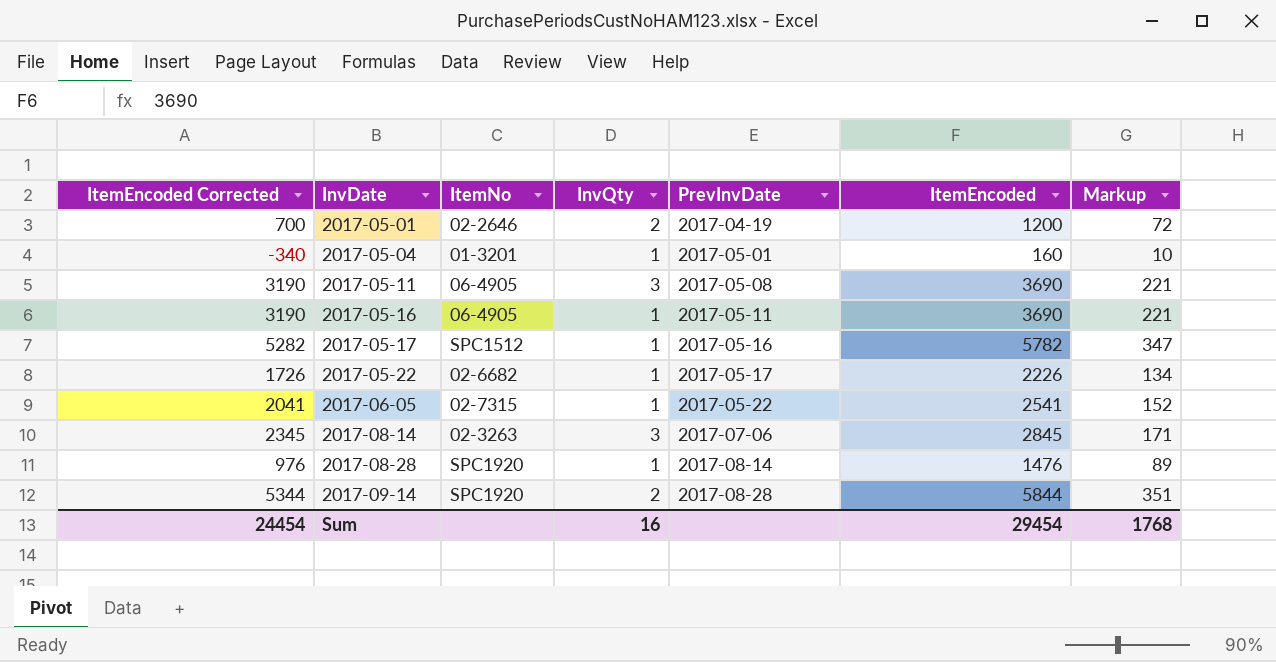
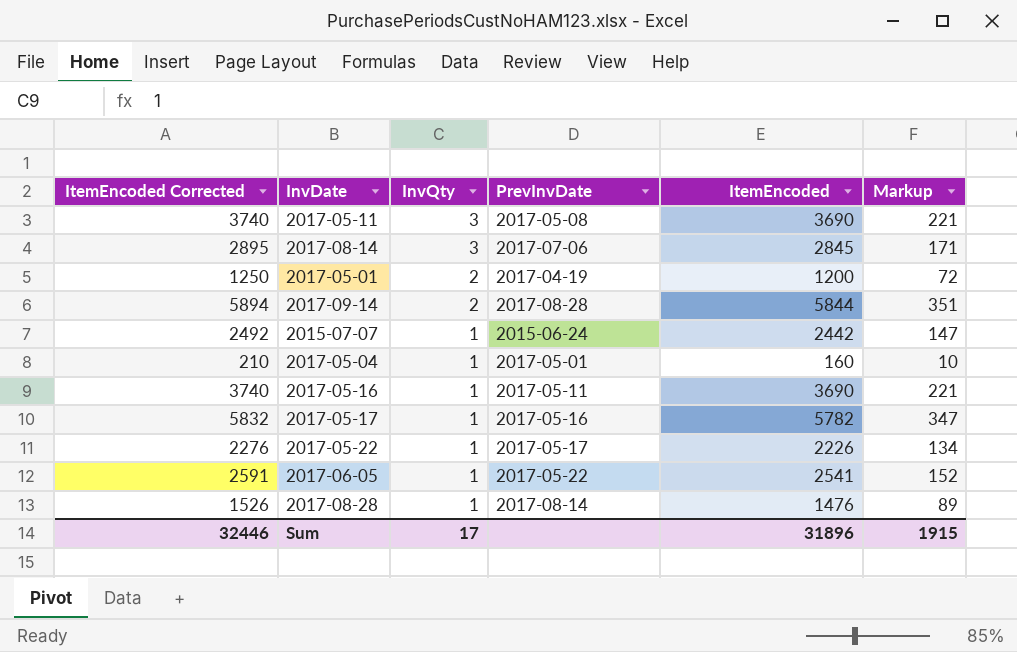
row order: InvDate ascending -> InvQty descending
column ItemNo | position: 3 -> none
column ItemEncoded Corrected | formula: [ItemEncoded] - 500 -> [ItemEncoded] + 50
row 2015-07-07: none -> 2492 | 1 | 2015-06-24 | 2442 | 147
Sum | ItemEncoded Corrected: 24454 -> 32446
Sum | InvQty: 16 -> 17
Sum | ItemEncoded: 29454 -> 31896
Sum | Markup: 1768 -> 1915

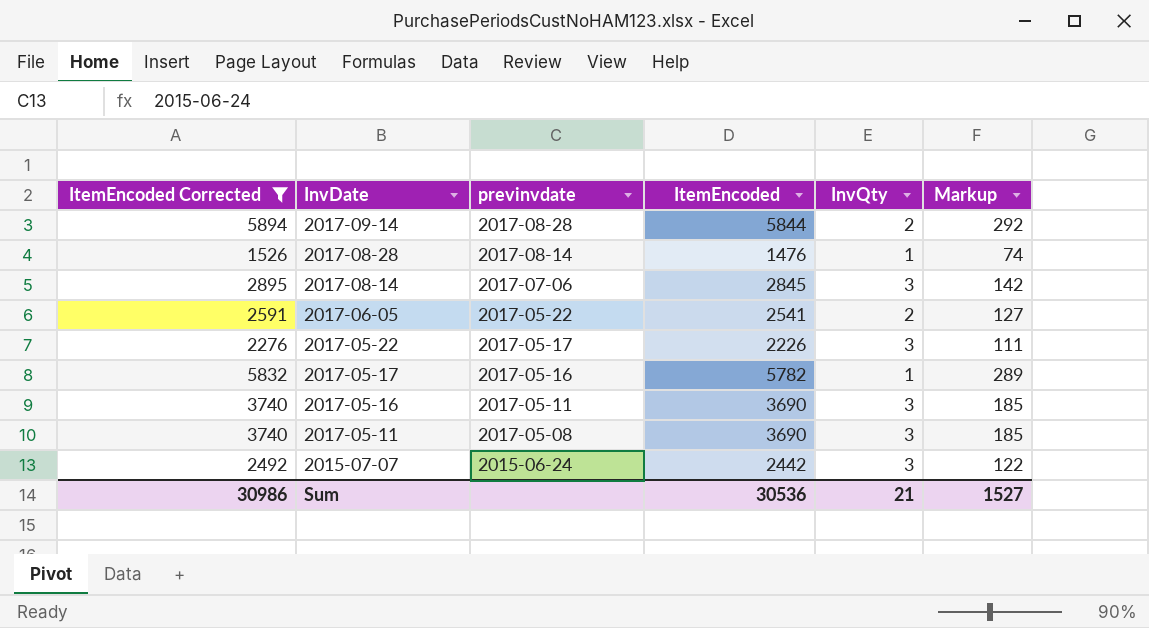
filter: none -> ItemEncoded Corrected >= 1526
row order: InvQty descending -> InvDate descending
column name: PrevInvDate -> previnvdate
column InvQty | position: 3 -> 5
column Markup | formula: [ItemEncoded] * 0.06 -> [ItemEncoded] * 0.05
2017-06-05 | InvQty: 1 -> 2
2017-05-22 | InvQty: 1 -> 3
2017-05-16 | InvQty: 1 -> 3
2015-07-07 | InvQty: 1 -> 3
Sum | ItemEncoded Corrected: 32446 -> 30986
Sum | ItemEncoded: 31896 -> 30536
Sum | InvQty: 17 -> 21
Sum | Markup: 1915 -> 1527

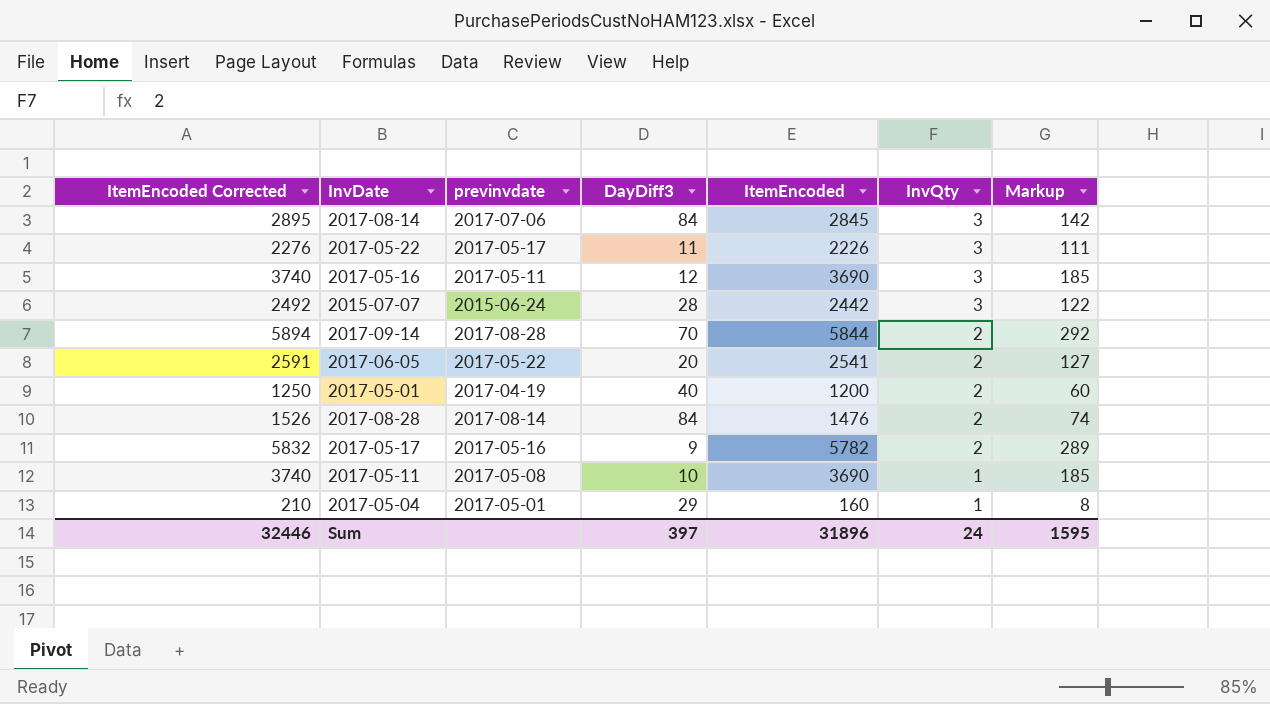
filter: ItemEncoded Corrected >= 1526 -> none
row order: InvDate descending -> InvQty descending
column DayDiff3 | position: none -> 4
2017-08-28 | InvQty: 1 -> 2
2017-05-17 | InvQty: 1 -> 2
2017-05-11 | InvQty: 3 -> 1
Sum | ItemEncoded Corrected: 30986 -> 32446
Sum | ItemEncoded: 30536 -> 31896
Sum | InvQty: 21 -> 24
Sum | Markup: 1527 -> 1595

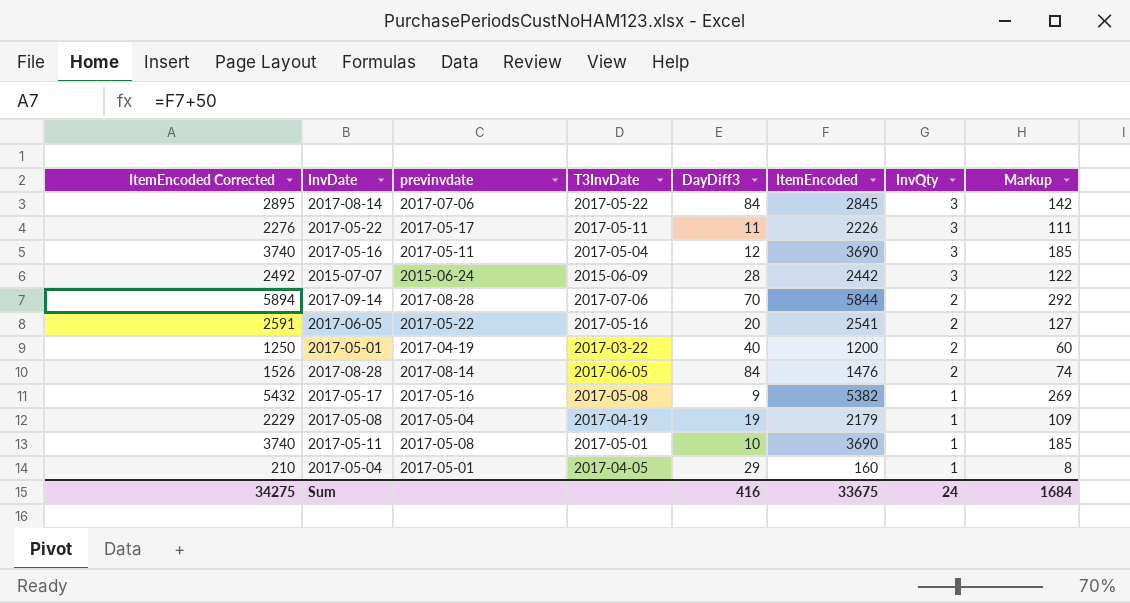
column T3InvDate | position: none -> 4
2017-05-17 | ItemEncoded Corrected: 5832 -> 5432
2017-05-17 | ItemEncoded: 5782 -> 5382
2017-05-17 | InvQty: 2 -> 1
2017-05-17 | Markup: 289 -> 269
row 2017-05-08: none -> 2229 | 2017-05-04 | 2017-04-19 | 19 | 2179 | 1 | 109
Sum | ItemEncoded Corrected: 32446 -> 34275
Sum | DayDiff3: 397 -> 416
Sum | ItemEncoded: 31896 -> 33675
Sum | Markup: 1595 -> 1684

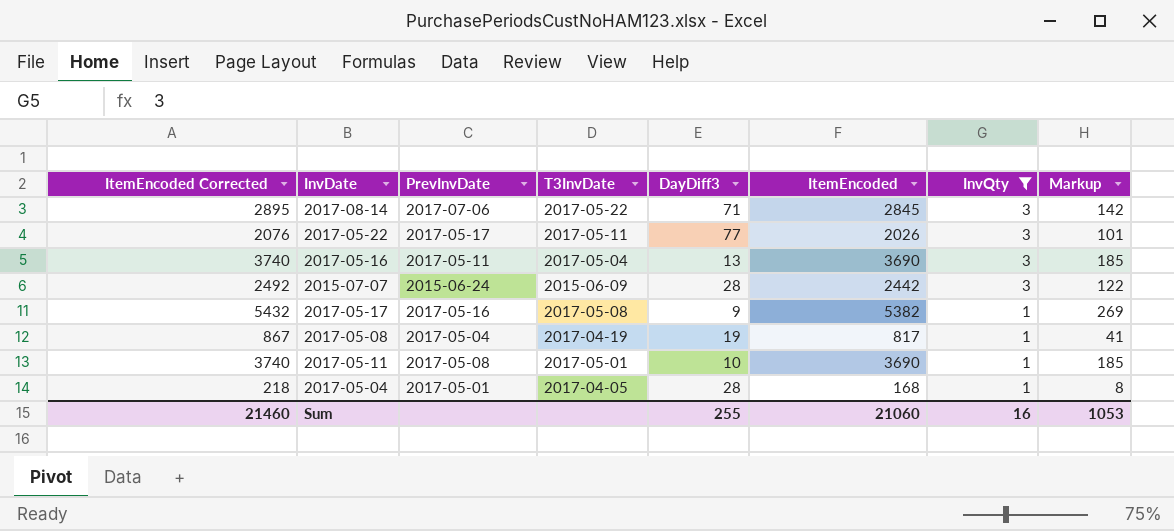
filter: none -> InvQty != 2
column name: previnvdate -> PrevInvDate
2017-08-14 | DayDiff3: 84 -> 71
2017-05-22 | ItemEncoded Corrected: 2276 -> 2076
2017-05-22 | DayDiff3: 11 -> 77
2017-05-22 | ItemEncoded: 2226 -> 2026
2017-05-22 | Markup: 111 -> 101
2017-05-16 | DayDiff3: 12 -> 13
2017-05-08 | ItemEncoded Corrected: 2229 -> 867
2017-05-08 | ItemEncoded: 2179 -> 817
2017-05-08 | Markup: 109 -> 41
2017-05-04 | ItemEncoded Corrected: 210 -> 218
2017-05-04 | DayDiff3: 29 -> 28
2017-05-04 | ItemEncoded: 160 -> 168
Sum | ItemEncoded Corrected: 34275 -> 21460
Sum | DayDiff3: 416 -> 255
Sum | ItemEncoded: 33675 -> 21060
Sum | InvQty: 24 -> 16
Sum | Markup: 1684 -> 1053

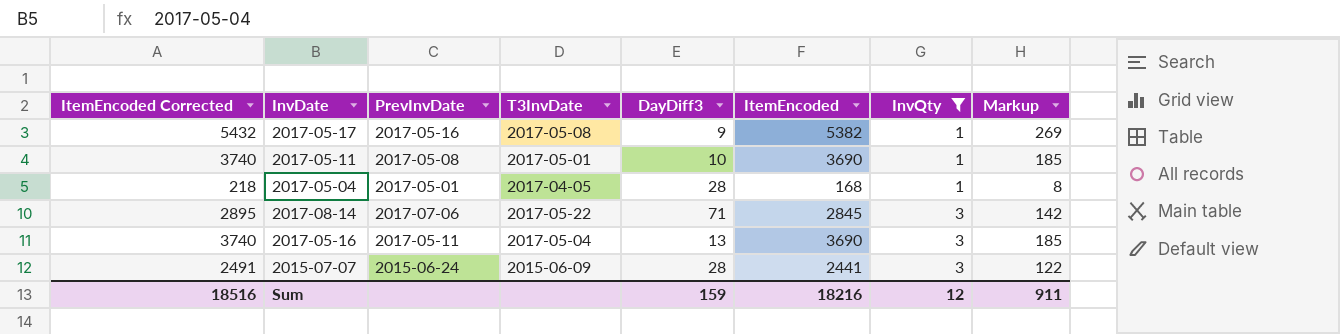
row order: InvQty descending -> InvQty ascending
row 2017-05-22: 2076 | 2017-05-17 | 2017-05-11 | 77 | 2026 | 3 | 101 -> none
row 2017-05-08: 867 | 2017-05-04 | 2017-04-19 | 19 | 817 | 1 | 41 -> none
2015-07-07 | ItemEncoded Corrected: 2492 -> 2491
2015-07-07 | ItemEncoded: 2442 -> 2441
Sum | ItemEncoded Corrected: 21460 -> 18516
Sum | DayDiff3: 255 -> 159
Sum | ItemEncoded: 21060 -> 18216
Sum | InvQty: 16 -> 12
Sum | Markup: 1053 -> 911

